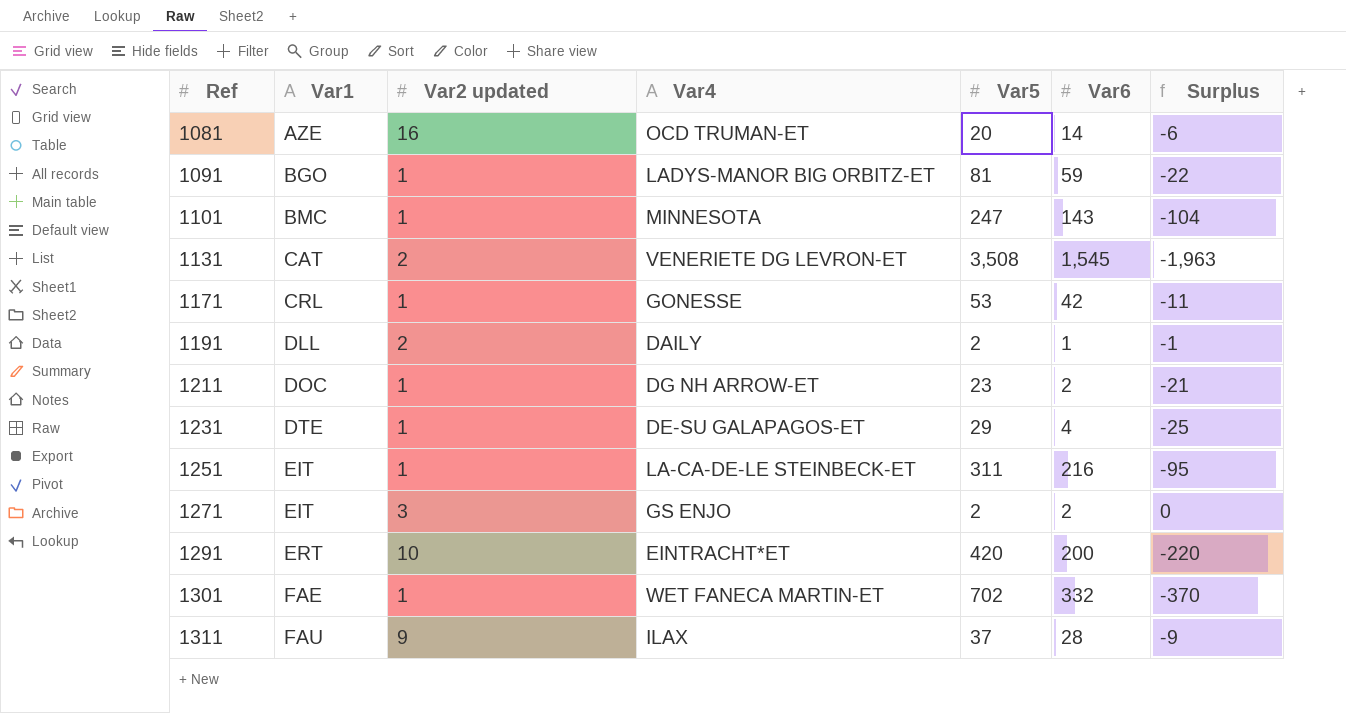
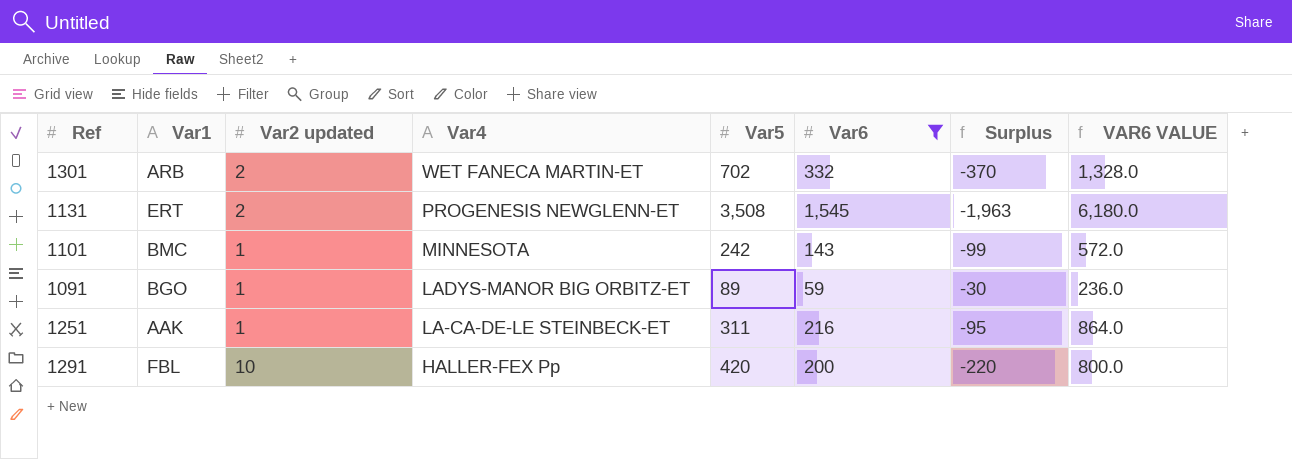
filter: none -> Var6 >= 59
row order: Ref ascending -> Var4 descending
column VAR6 VALUE | formula: none -> [Var6] * 4
1301 | Var1: FAE -> ARB
1301 | Var2 updated: 1 -> 2
1131 | Var1: CAT -> ERT
1131 | Var4: VENERIETE DG LEVRON-ET -> PROGENESIS NEWGLENN-ET
1101 | Var5: 247 -> 242
1101 | Surplus: -104 -> -99
1091 | Var5: 81 -> 89
1091 | Surplus: -22 -> -30
1251 | Var1: EIT -> AAK
1291 | Var1: ERT -> FBL
1291 | Var4: EINTRACHT*ET -> HALLER-FEX Pp

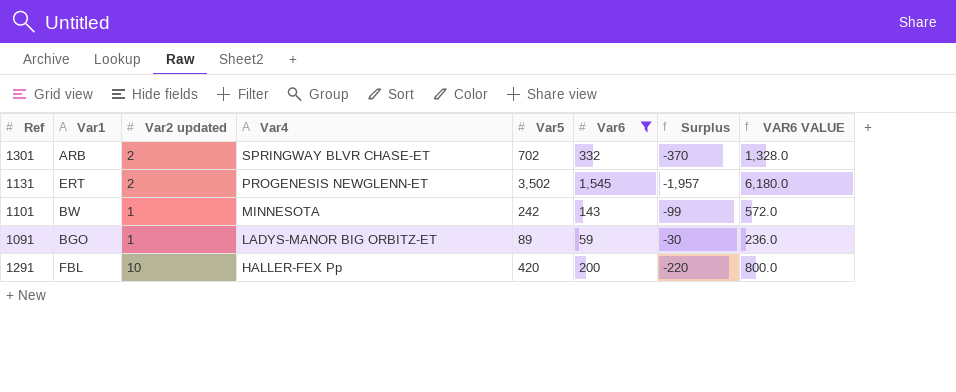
row 1251: AAK | 1 | LA-CA-DE-LE STEINBECK-ET | 311 | 216 | -95 | 864.0 -> none
1301 | Var4: WET FANECA MARTIN-ET -> SPRINGWAY BLVR CHASE-ET
1131 | Var5: 3,508 -> 3,502
1131 | Surplus: -1,963 -> -1,957
1101 | Var1: BMC -> BW

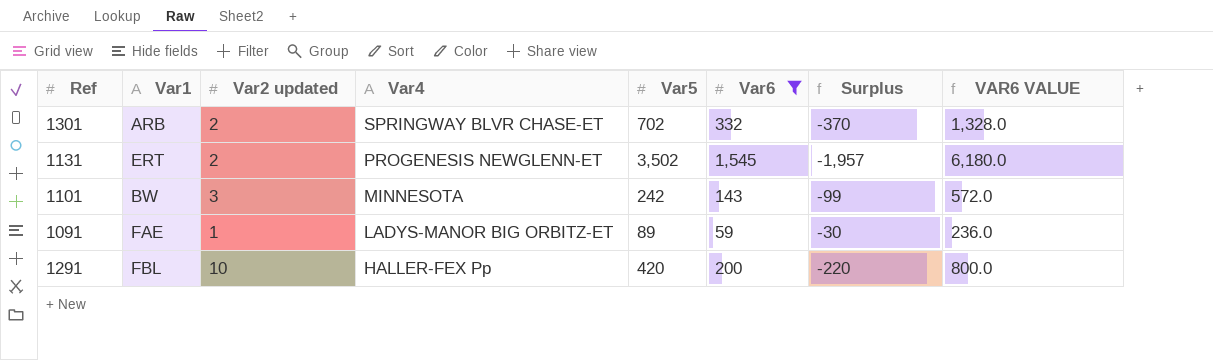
1101 | Var2 updated: 1 -> 3
1091 | Var1: BGO -> FAE

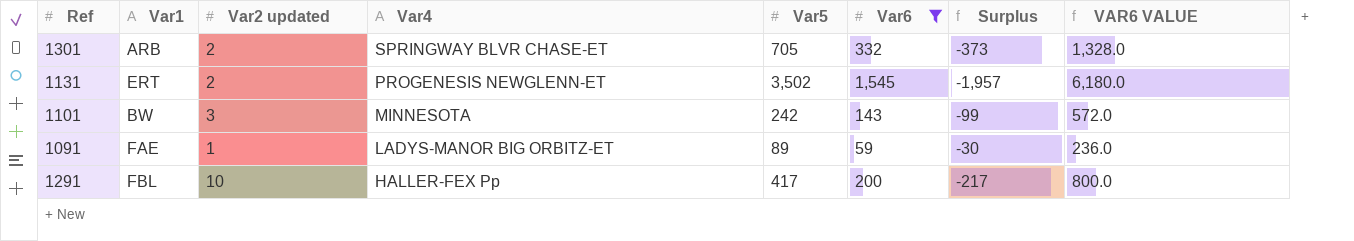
1301 | Var5: 702 -> 705
1301 | Surplus: -370 -> -373
1291 | Var5: 420 -> 417
1291 | Surplus: -220 -> -217

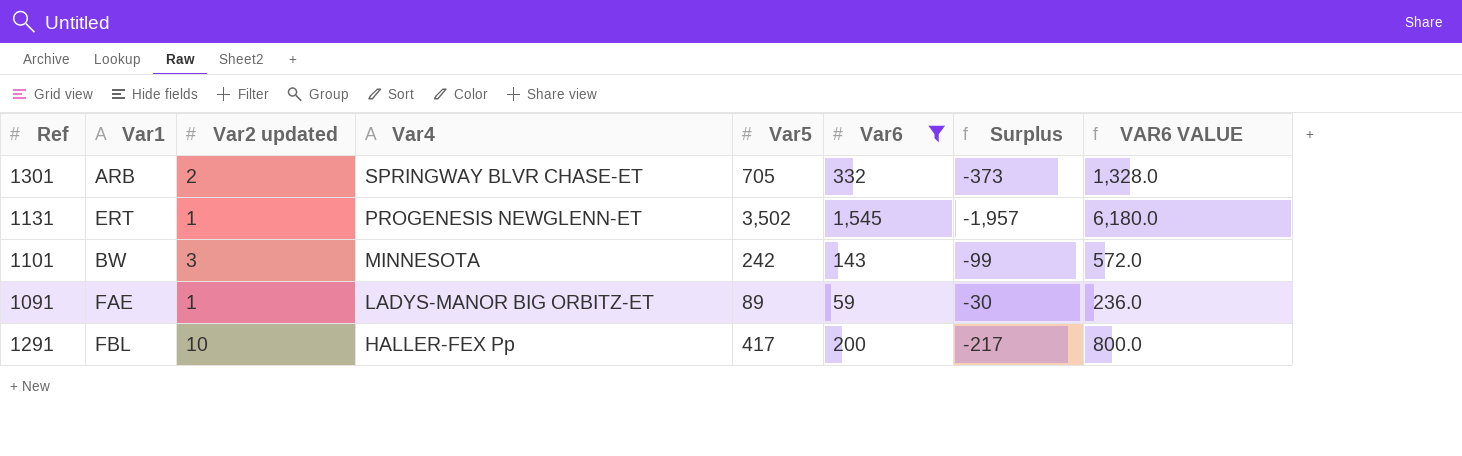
1131 | Var2 updated: 2 -> 1

